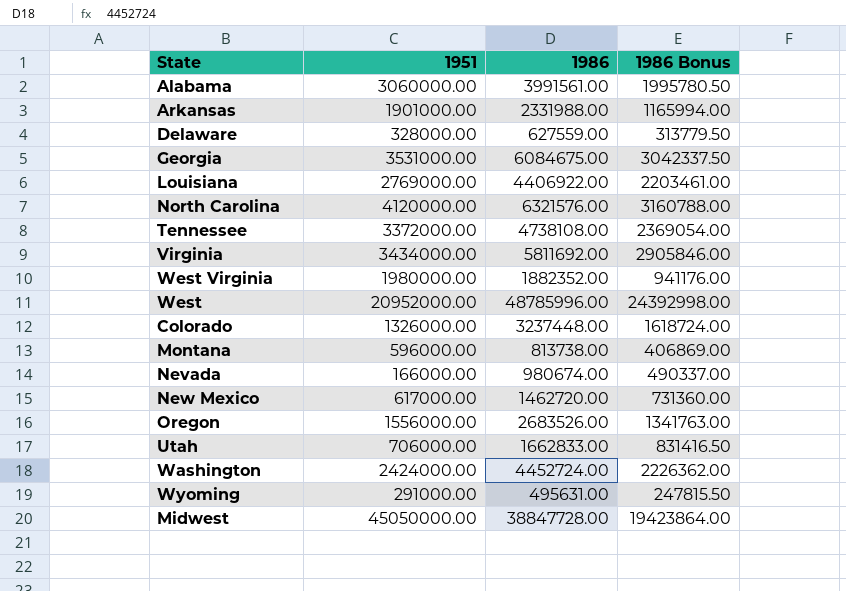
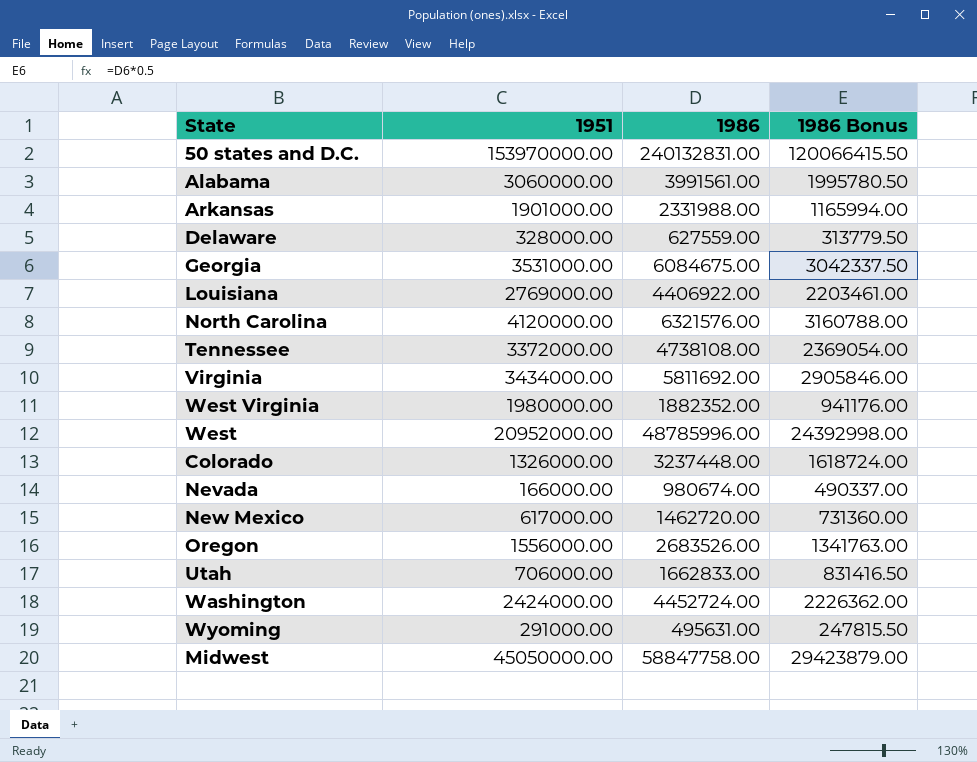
row Montana: 596000.00 | 813738.00 | 406869.00 -> none
row 50 states and D.C.: none -> 153970000.00 | 240132831.00 | 120066415.50
Midwest | 1986: 38847728.00 -> 58847758.00
Midwest | 1986 Bonus: 19423864.00 -> 29423879.00

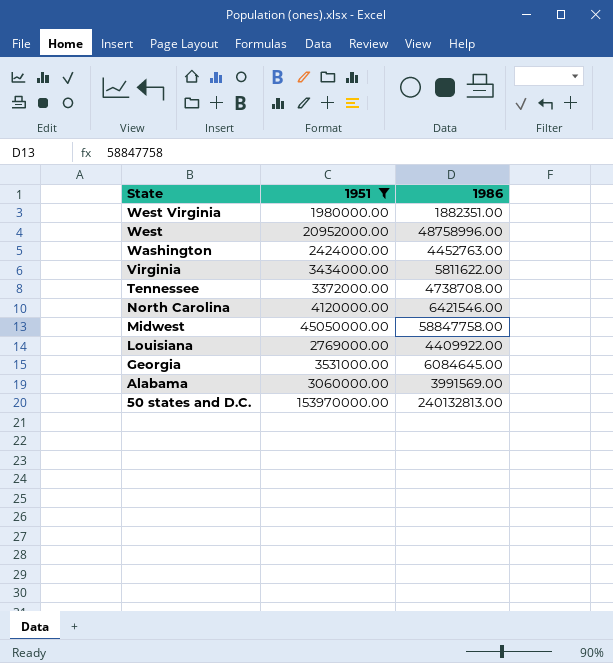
filter: none -> 1951 >= 1980000.00
row order: none -> State descending
column 1986 Bonus | formula: [1986] * 0.5 -> none
West Virginia | 1986: 1882352.00 -> 1882351.00
West | 1986: 48785996.00 -> 48758996.00
Washington | 1986: 4452724.00 -> 4452763.00
Virginia | 1986: 5811692.00 -> 5811622.00
Tennessee | 1986: 4738108.00 -> 4738708.00
North Carolina | 1986: 6321576.00 -> 6421546.00
Louisiana | 1986: 4406922.00 -> 4409922.00
Georgia | 1986: 6084675.00 -> 6084645.00
Alabama | 1986: 3991561.00 -> 3991569.00
50 states and D.C. | 1986: 240132831.00 -> 240132813.00

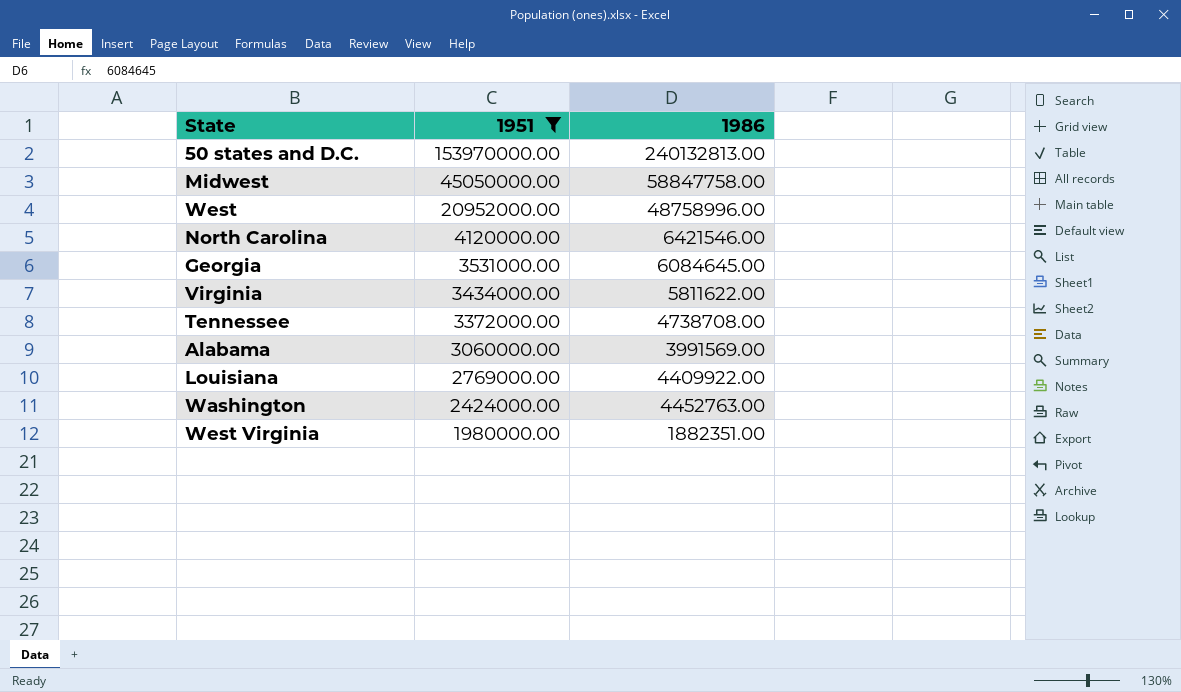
row order: State descending -> 1951 descending

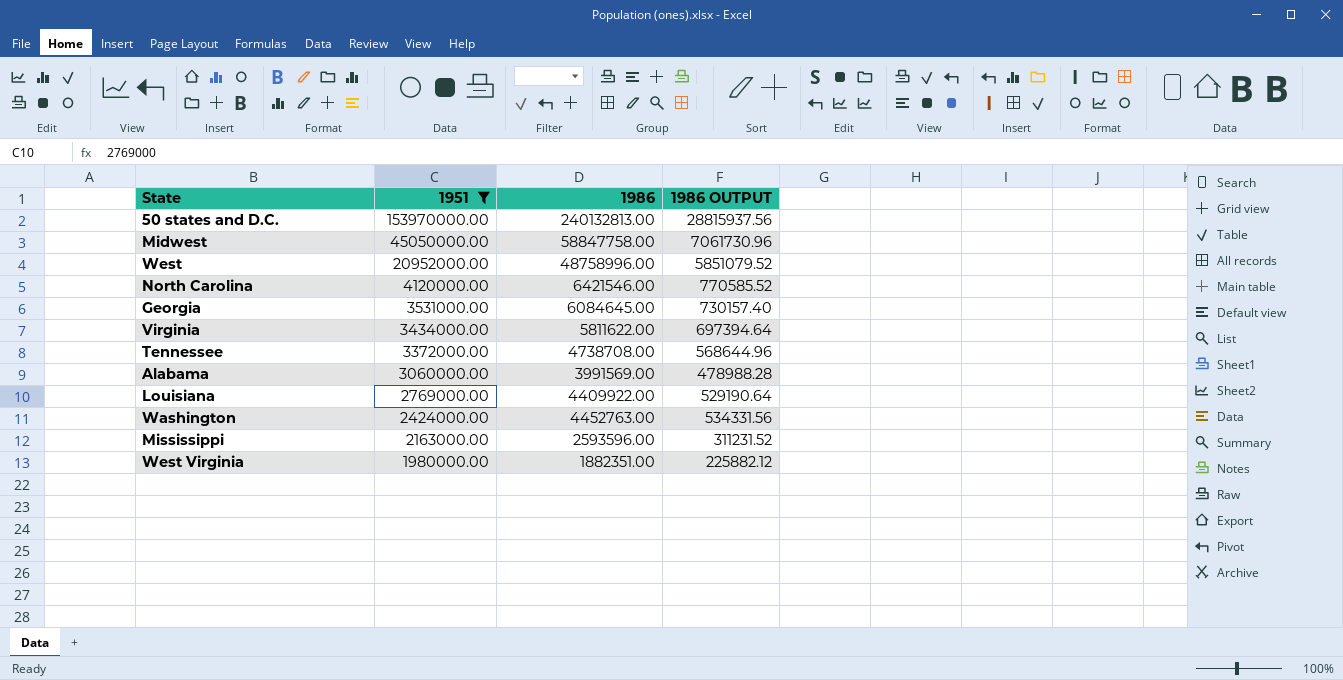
column 1986 OUTPUT | formula: none -> [1986] * 0.12
row Mississippi: none -> 2163000.00 | 2593596.00 | 311231.52

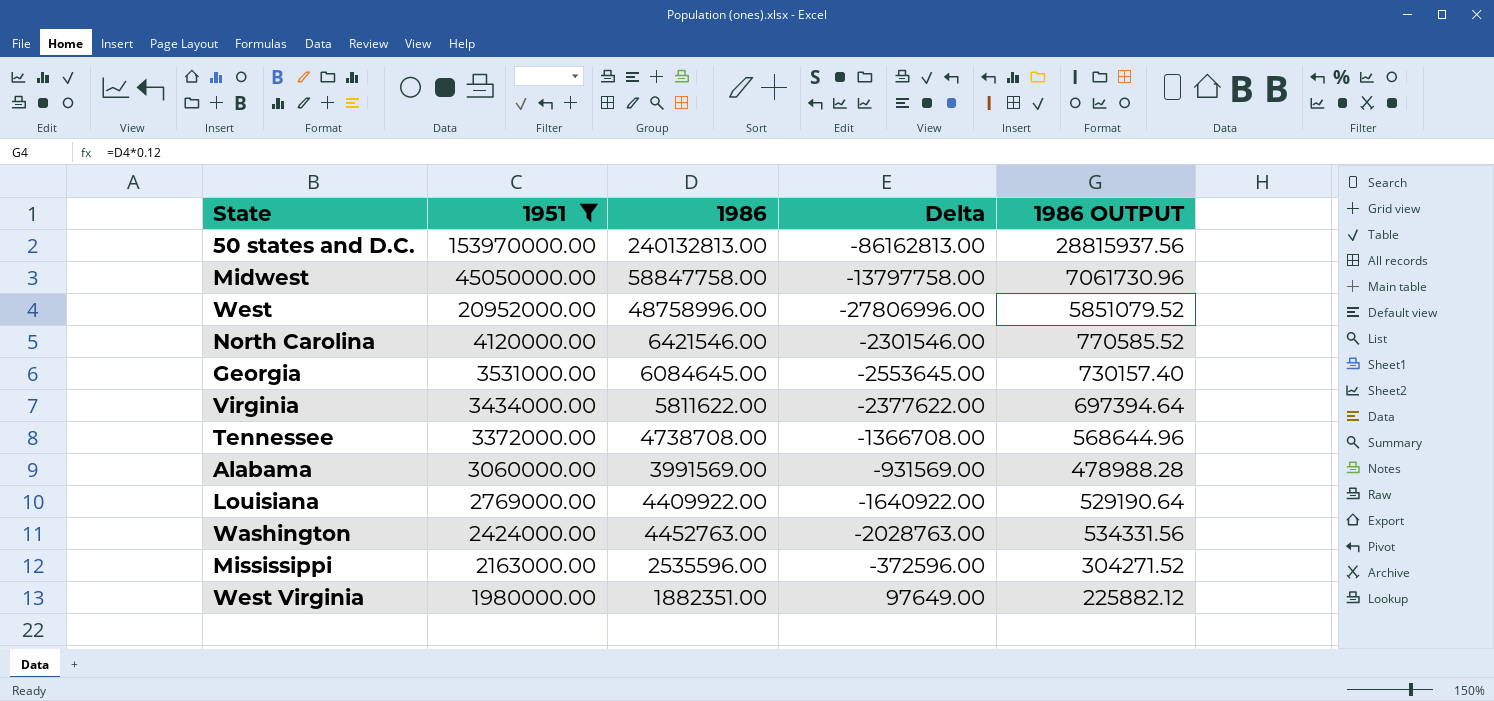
column Delta | formula: none -> [1951] - [1986]
Mississippi | 1986: 2593596.00 -> 2535596.00
Mississippi | 1986 OUTPUT: 311231.52 -> 304271.52

